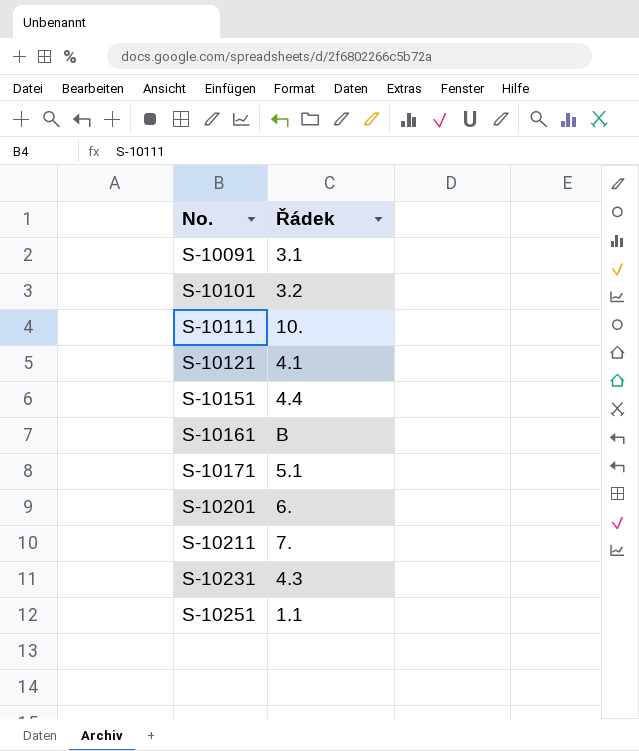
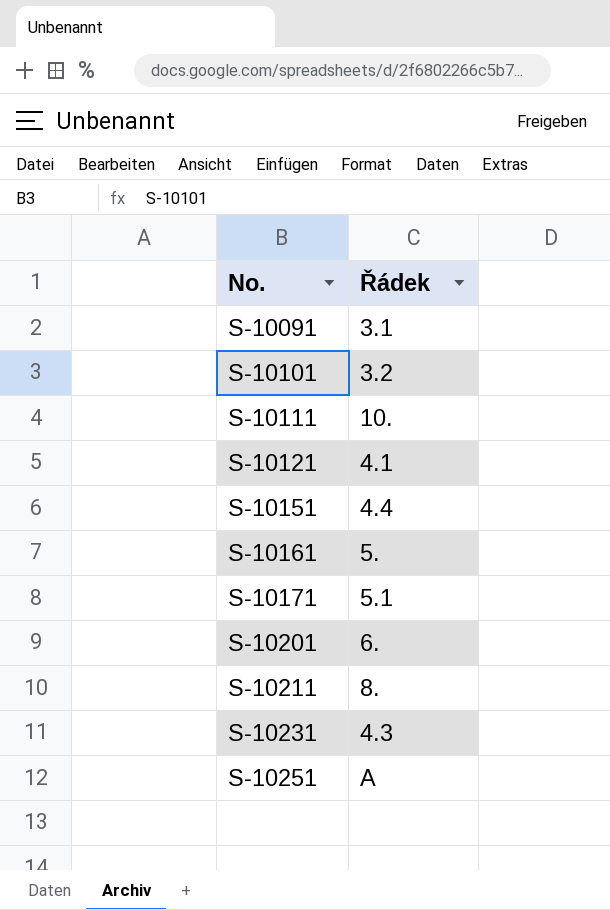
S-10161 | Řádek: B -> 5.
S-10211 | Řádek: 7. -> 8.
S-10251 | Řádek: 1.1 -> A

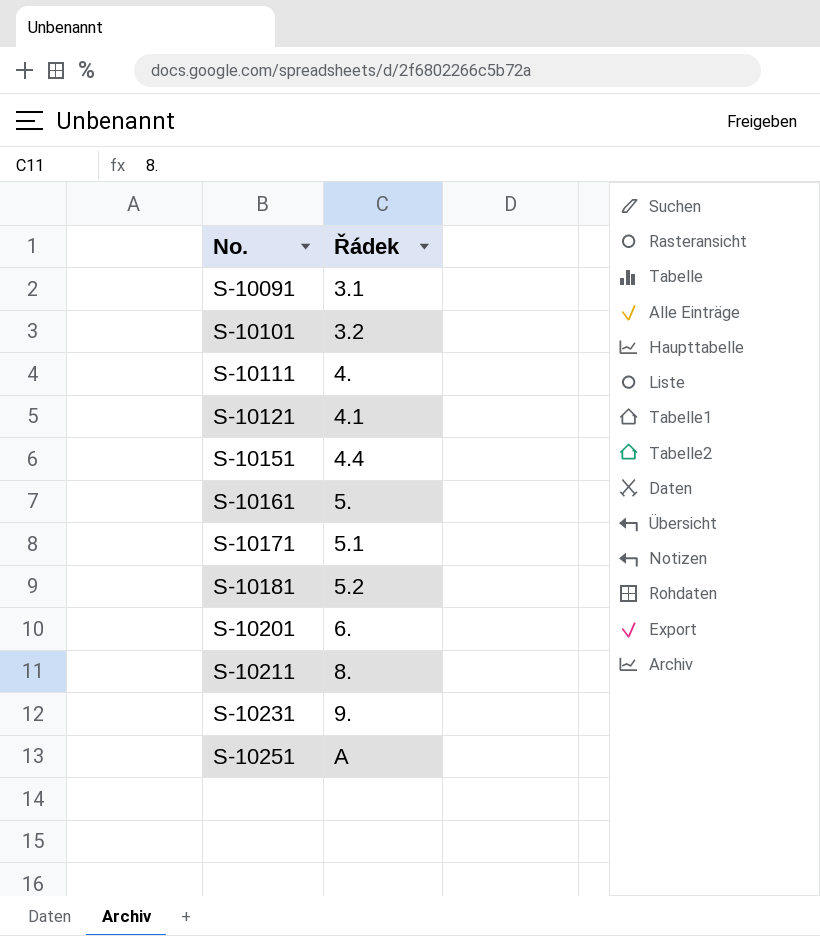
S-10111 | Řádek: 10. -> 4.
row S-10181: none -> 5.2
S-10231 | Řádek: 4.3 -> 9.

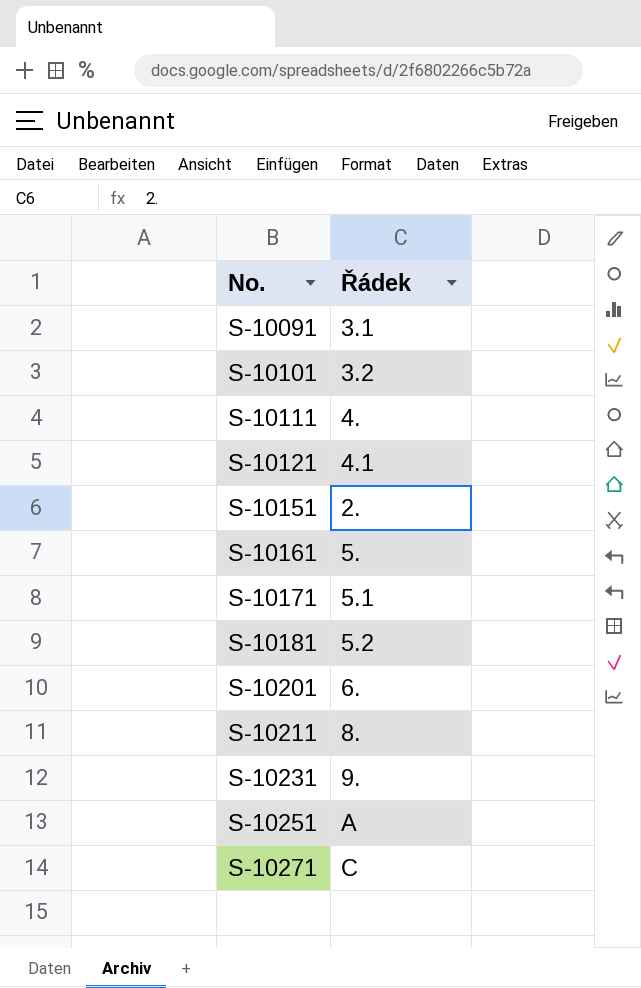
S-10151 | Řádek: 4.4 -> 2.
row S-10271: none -> C

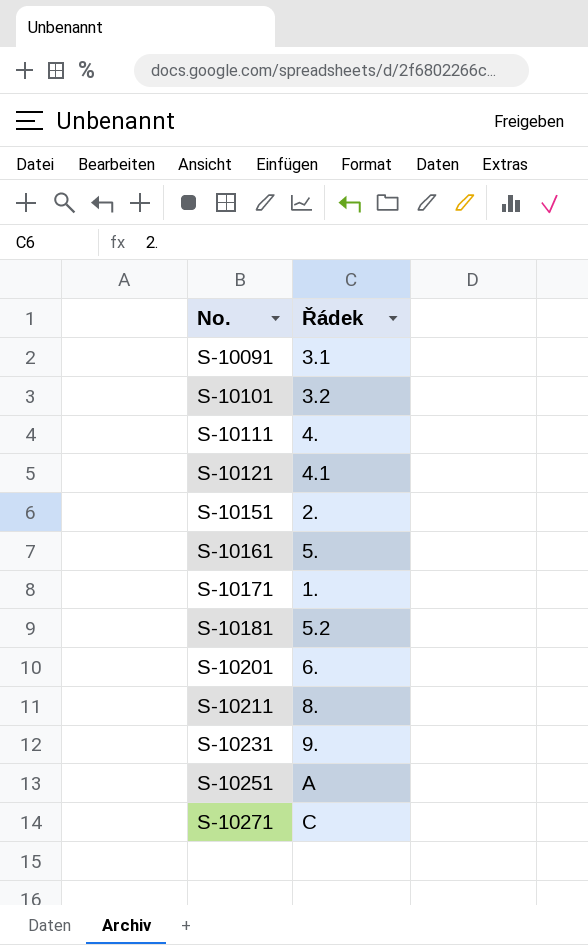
S-10171 | Řádek: 5.1 -> 1.

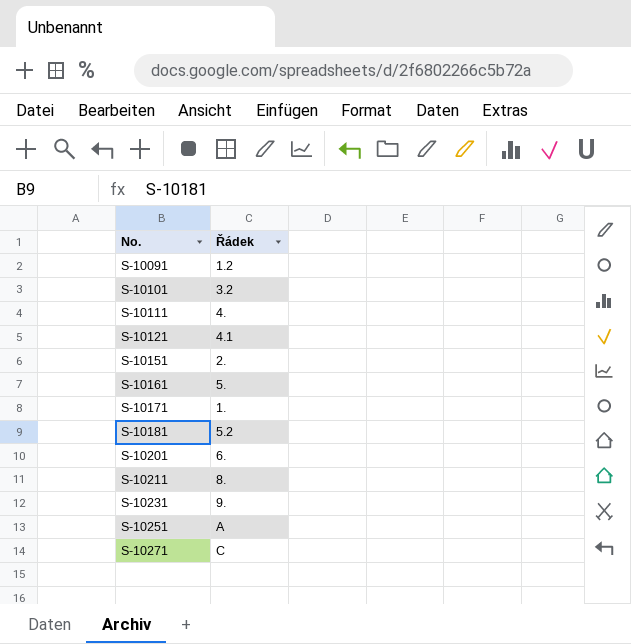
S-10091 | Řádek: 3.1 -> 1.2

